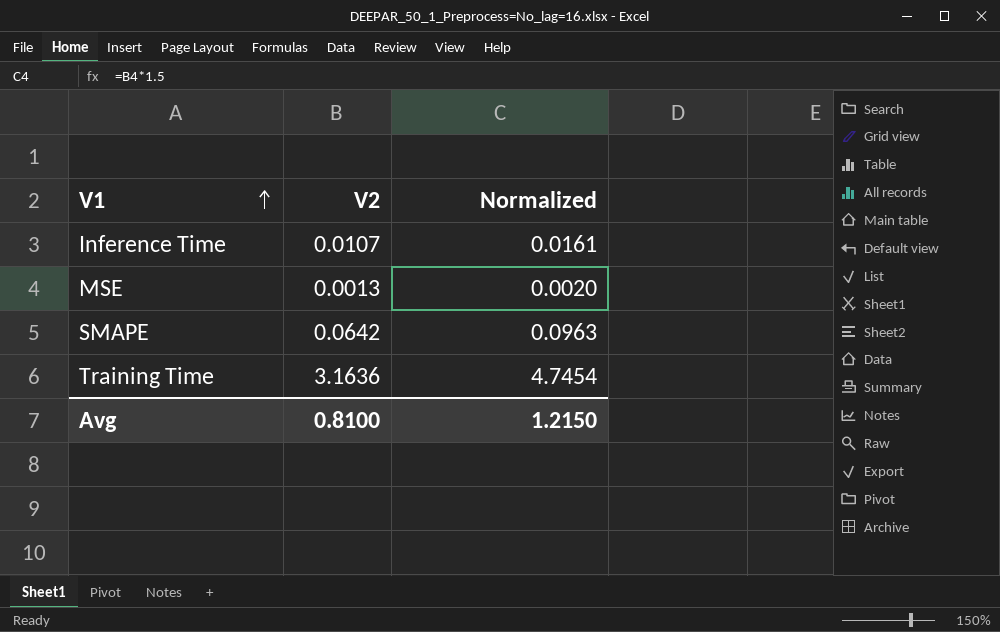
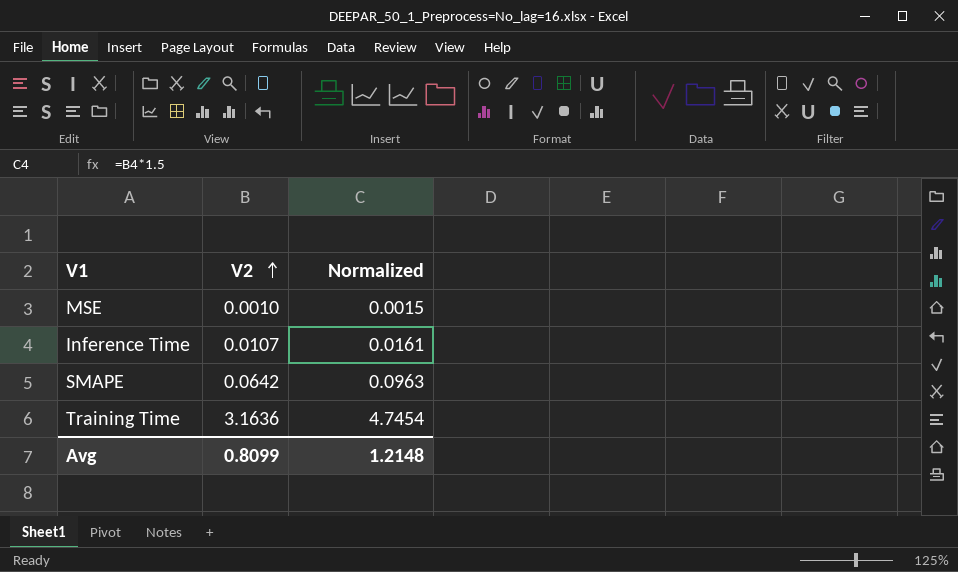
row order: V1 ascending -> V2 ascending
MSE | V2: 0.0013 -> 0.0010
MSE | Normalized: 0.0020 -> 0.0015
Avg | V2: 0.8100 -> 0.8099
Avg | Normalized: 1.2150 -> 1.2148

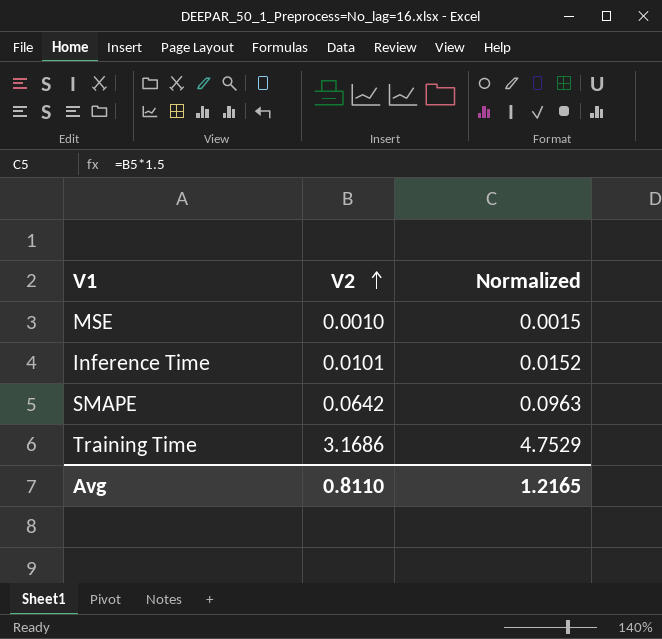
Inference Time | V2: 0.0107 -> 0.0101
Inference Time | Normalized: 0.0161 -> 0.0152
Training Time | V2: 3.1636 -> 3.1686
Training Time | Normalized: 4.7454 -> 4.7529
Avg | V2: 0.8099 -> 0.8110
Avg | Normalized: 1.2148 -> 1.2165

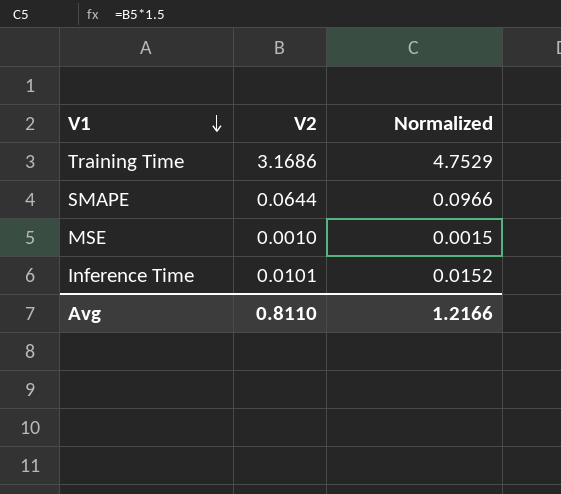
row order: V2 ascending -> V1 descending
SMAPE | V2: 0.0642 -> 0.0644
SMAPE | Normalized: 0.0963 -> 0.0966
Avg | Normalized: 1.2165 -> 1.2166

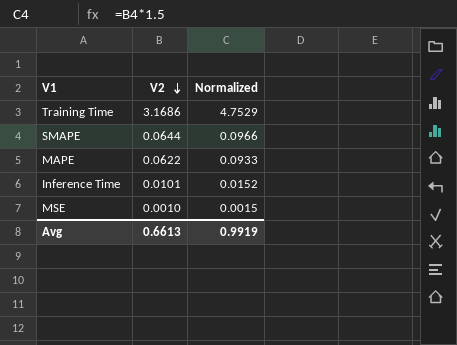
row order: V1 descending -> V2 descending
row MAPE: none -> 0.0622 | 0.0933
Avg | V2: 0.8110 -> 0.6613
Avg | Normalized: 1.2166 -> 0.9919

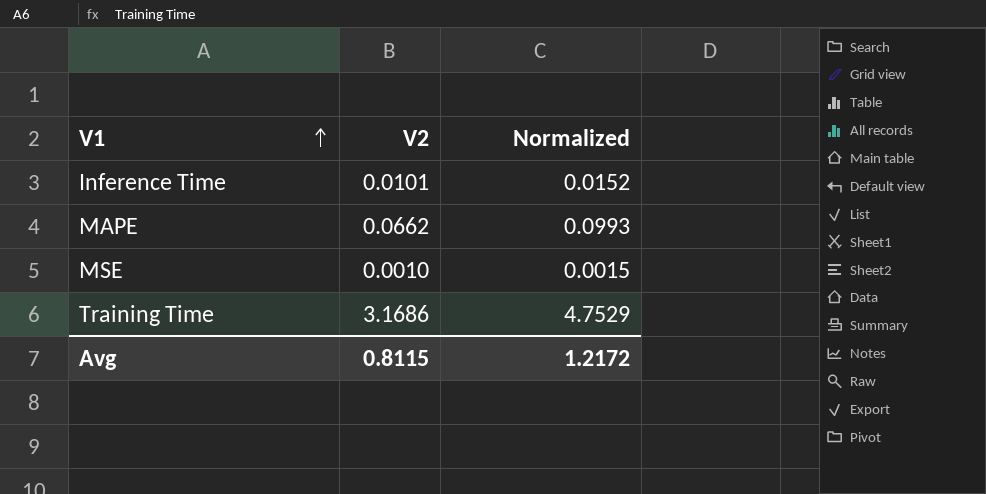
row order: V2 descending -> V1 ascending
row SMAPE: 0.0644 | 0.0966 -> none
MAPE | V2: 0.0622 -> 0.0662
MAPE | Normalized: 0.0933 -> 0.0993
Avg | V2: 0.6613 -> 0.8115
Avg | Normalized: 0.9919 -> 1.2172

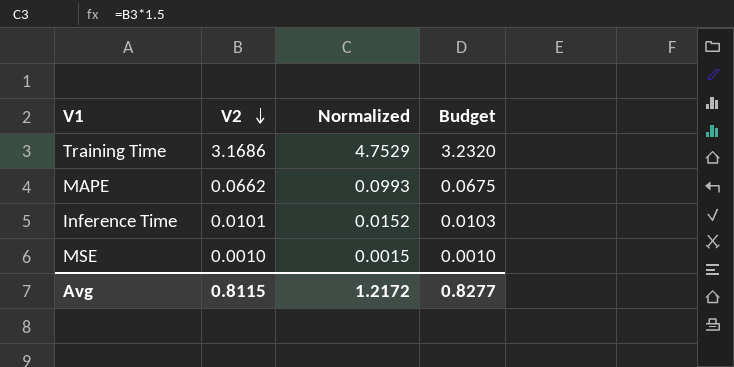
row order: V1 ascending -> V2 descending
column Budget | formula: none -> [V2] * 1.02

